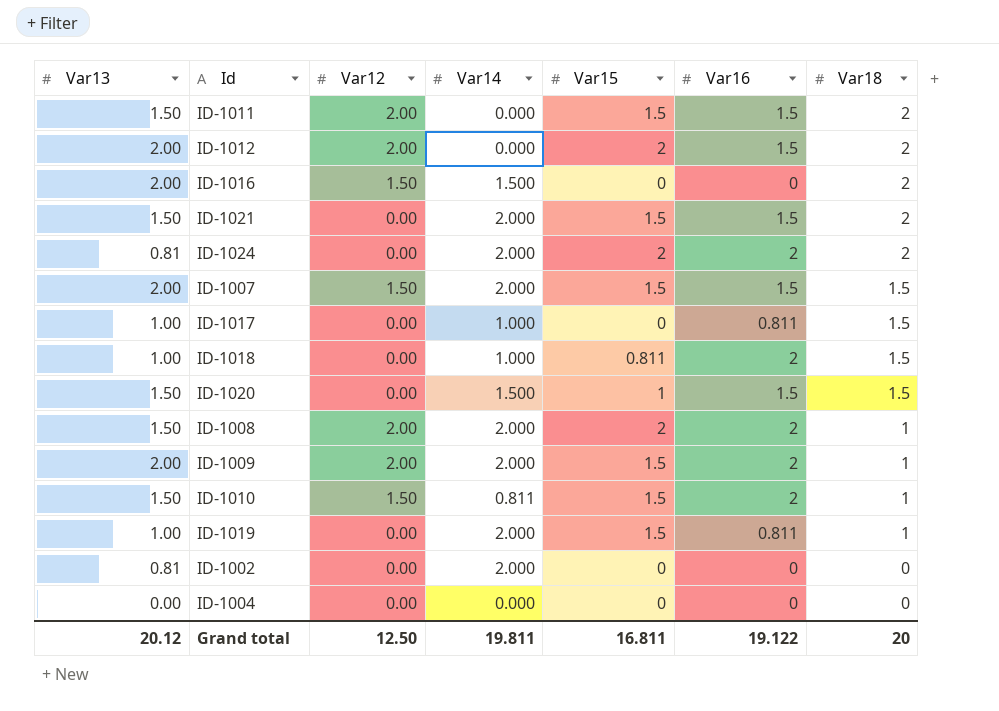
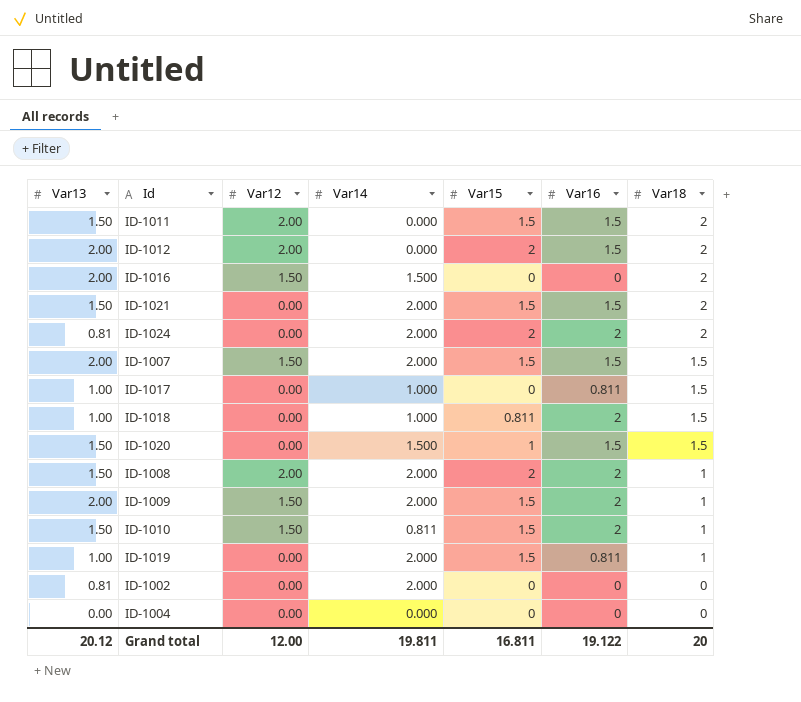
ID-1009 | Var12: 2.00 -> 1.50
Grand total | Var12: 12.50 -> 12.00

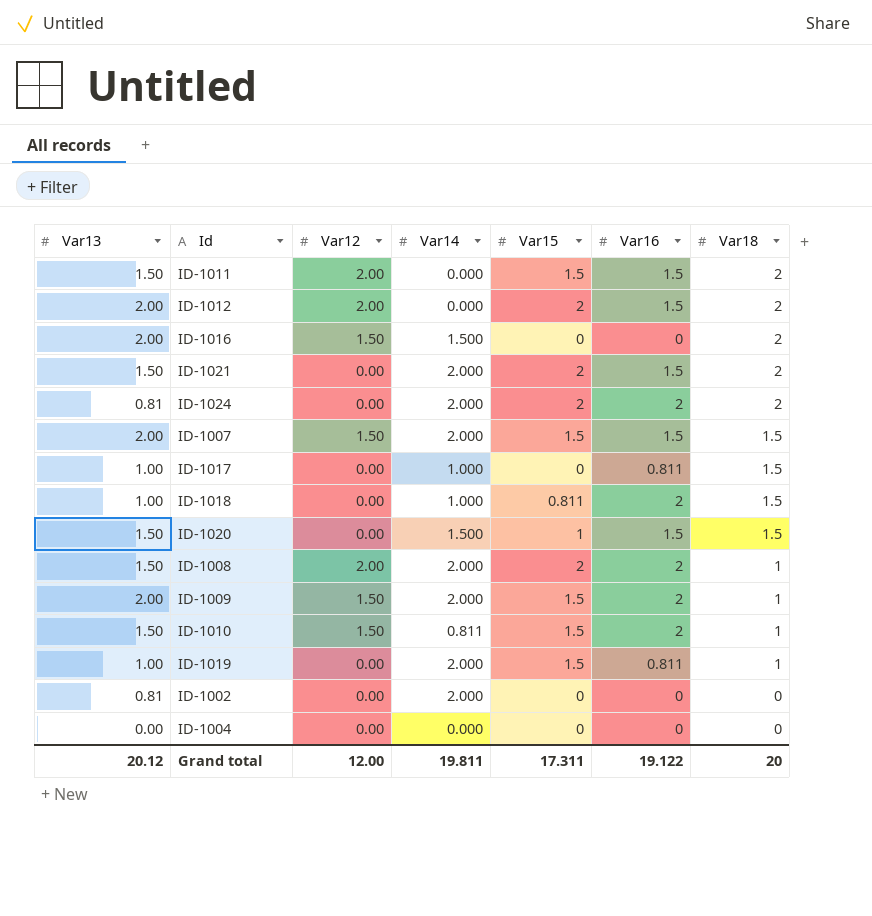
ID-1021 | Var15: 1.5 -> 2
Grand total | Var15: 16.811 -> 17.311

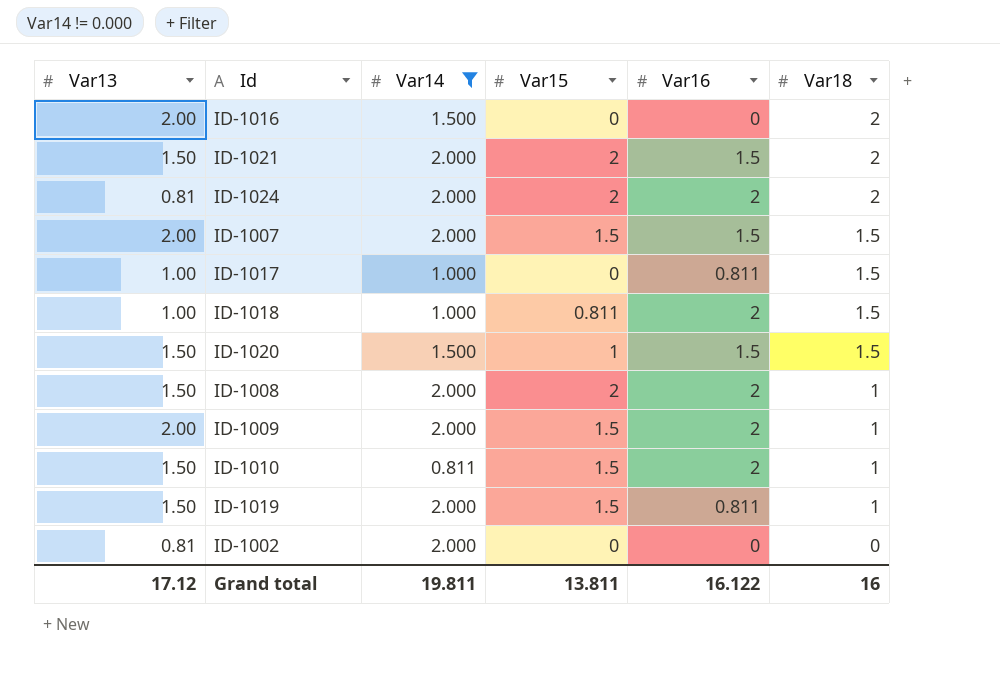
filter: none -> Var14 != 0.000
column Var12 | position: 3 -> none
ID-1019 | Var13: 1.00 -> 1.50
Grand total | Var13: 20.12 -> 17.12
Grand total | Var15: 17.311 -> 13.811
Grand total | Var16: 19.122 -> 16.122
Grand total | Var18: 20 -> 16

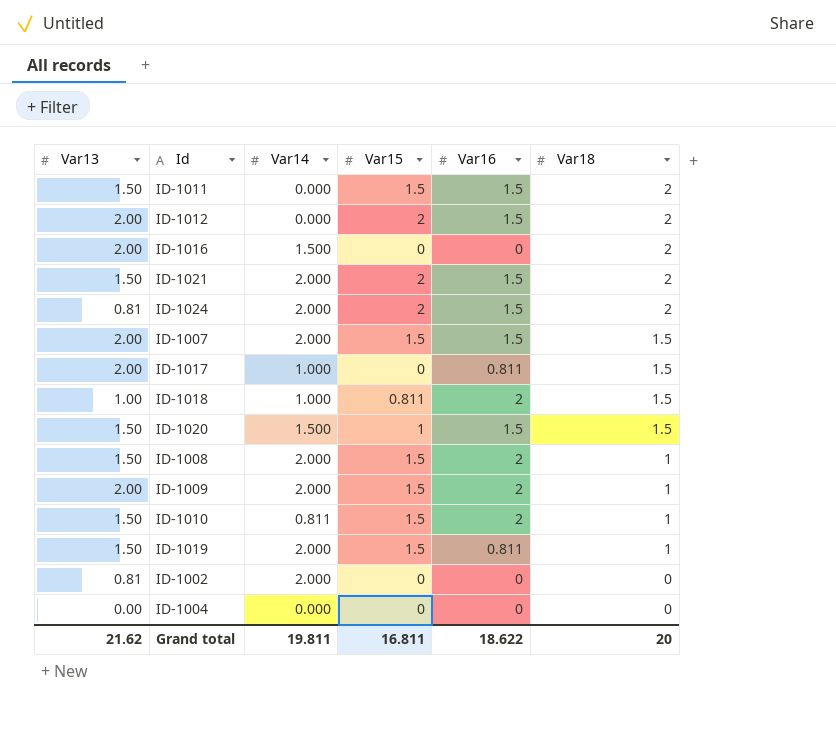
filter: Var14 != 0.000 -> none
ID-1024 | Var16: 2 -> 1.5
ID-1017 | Var13: 1.00 -> 2.00
ID-1008 | Var15: 2 -> 1.5
Grand total | Var13: 17.12 -> 21.62
Grand total | Var15: 13.811 -> 16.811
Grand total | Var16: 16.122 -> 18.622
Grand total | Var18: 16 -> 20

